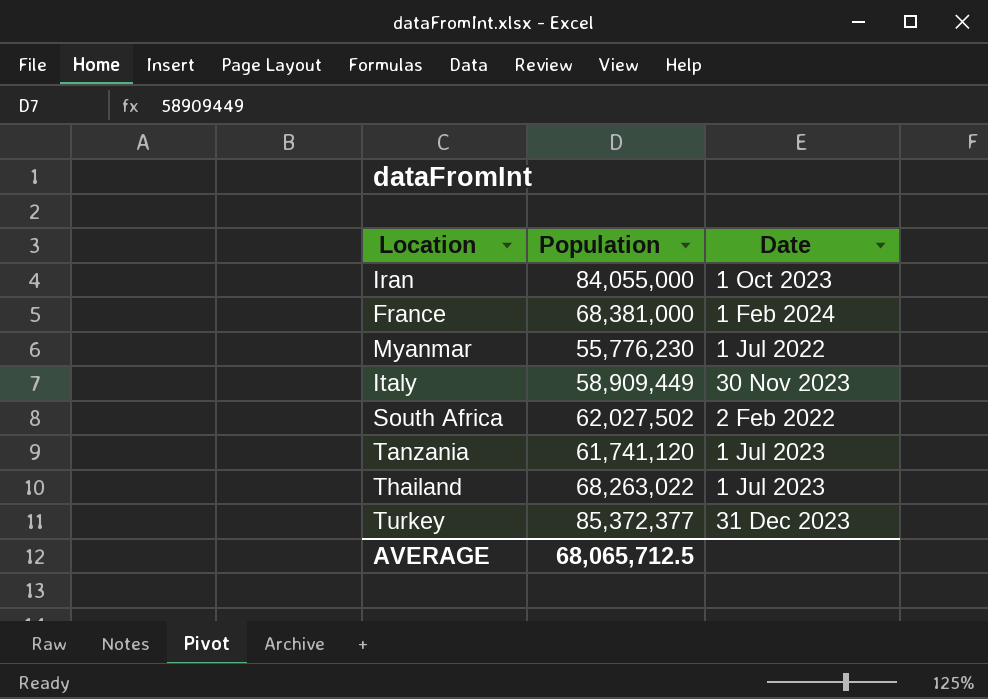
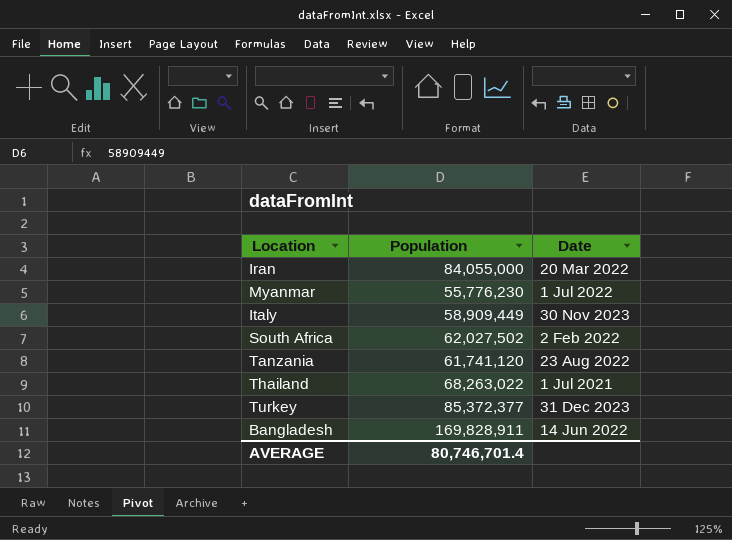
row France: 68,381,000 | 1 Feb 2024 -> none
Iran | Date: 1 Oct 2023 -> 20 Mar 2022
Tanzania | Date: 1 Jul 2023 -> 23 Aug 2022
Thailand | Date: 1 Jul 2023 -> 1 Jul 2021
row Bangladesh: none -> 169,828,911 | 14 Jun 2022
AVERAGE | Population: 68,065,712.5 -> 80,746,701.4

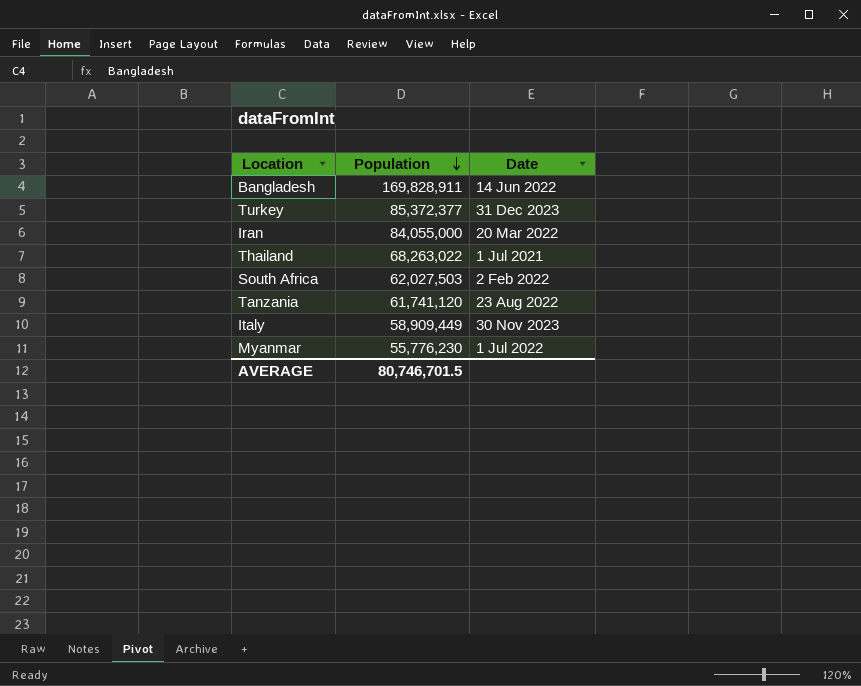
row order: none -> Population descending
South Africa | Population: 62,027,502 -> 62,027,503
AVERAGE | Population: 80,746,701.4 -> 80,746,701.5

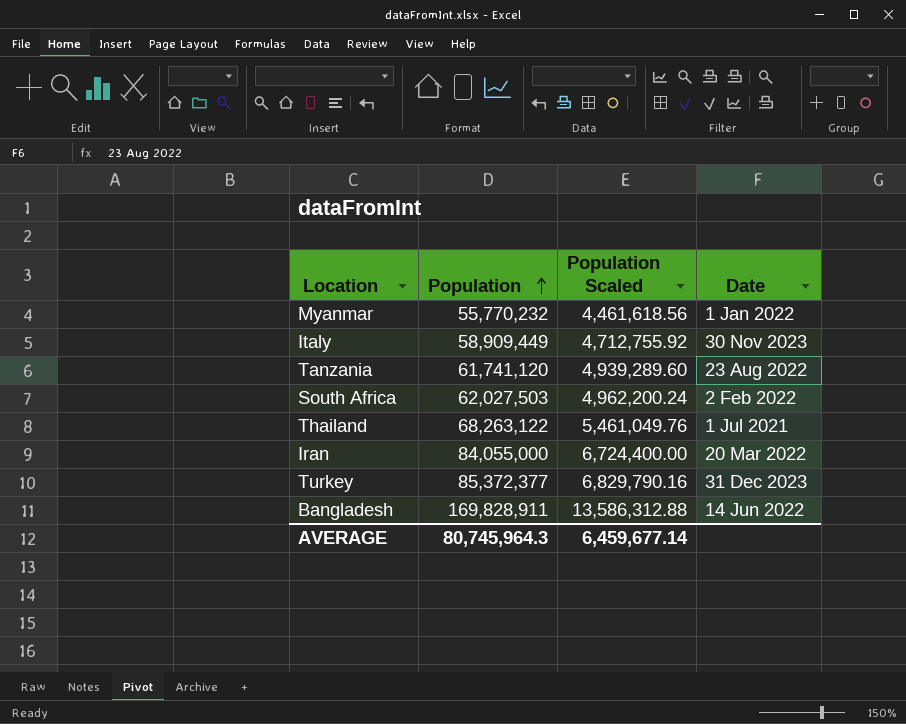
row order: Population descending -> Population ascending
column Population Scaled | formula: none -> [Population] * 0.08
Myanmar | Population: 55,776,230 -> 55,770,232
Myanmar | Date: 1 Jul 2022 -> 1 Jan 2022
Thailand | Population: 68,263,022 -> 68,263,122
AVERAGE | Population: 80,746,701.5 -> 80,745,964.3

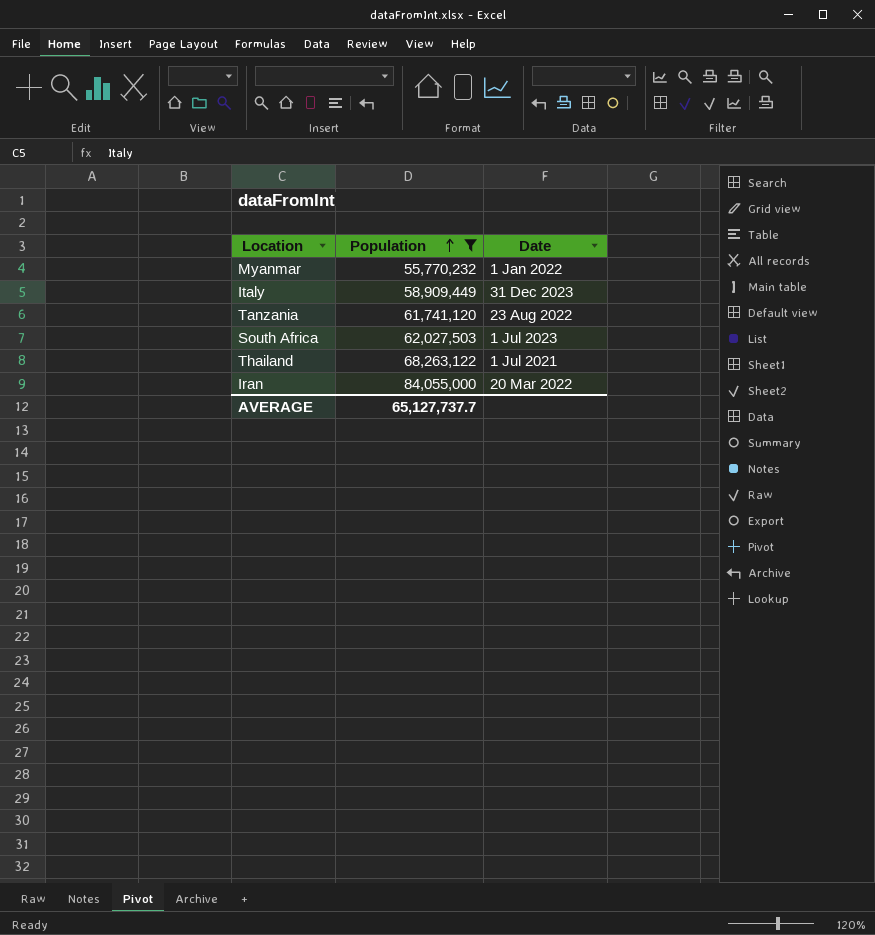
filter: none -> Population <= 84,055,000
column Population Scaled | formula: [Population] * 0.08 -> none
Italy | Date: 30 Nov 2023 -> 31 Dec 2023
South Africa | Date: 2 Feb 2022 -> 1 Jul 2023
AVERAGE | Population: 80,745,964.3 -> 65,127,737.7

